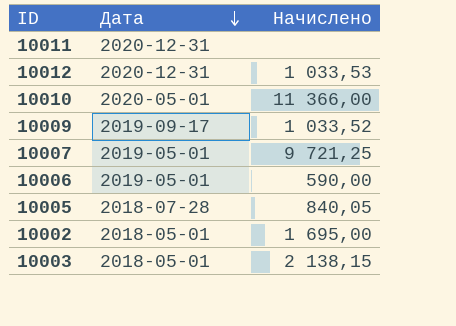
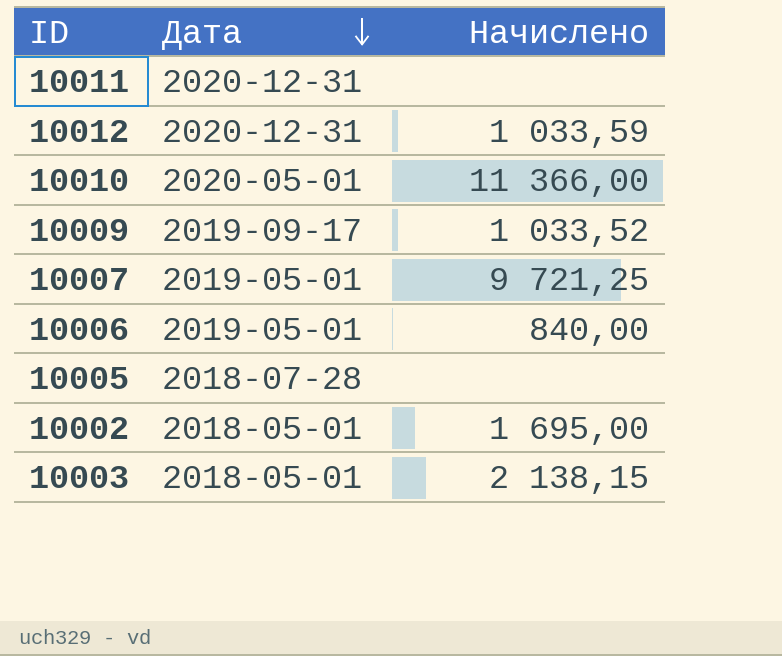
10012 | Начислено: 1 033,53 -> 1 033,59
10006 | Начислено: 590,00 -> 840,00
10005 | Начислено: 840,05 -> none

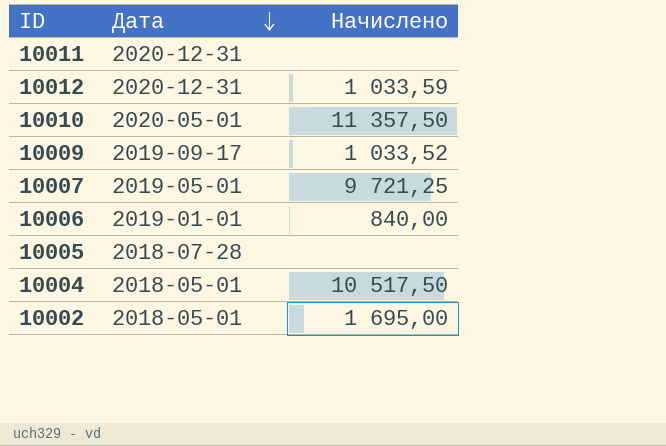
row 10003: 2018-05-01 | 2 138,15 -> none
10010 | Начислено: 11 366,00 -> 11 357,50
10006 | Дата: 2019-05-01 -> 2019-01-01
row 10004: none -> 2018-05-01 | 10 517,50

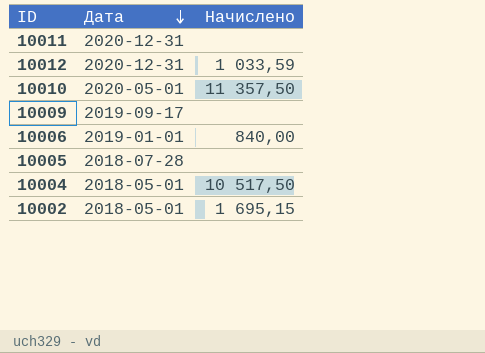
row 10007: 2019-05-01 | 9 721,25 -> none
10009 | Начислено: 1 033,52 -> none
10002 | Начислено: 1 695,00 -> 1 695,15

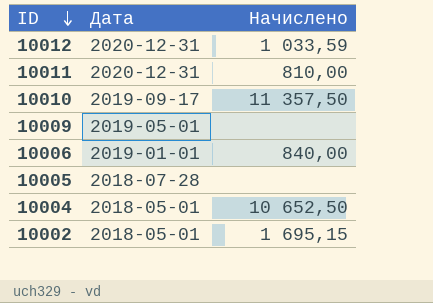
row order: Дата descending -> ID descending
10011 | Начислено: none -> 810,00
10010 | Дата: 2020-05-01 -> 2019-09-17
10009 | Дата: 2019-09-17 -> 2019-05-01
10004 | Начислено: 10 517,50 -> 10 652,50

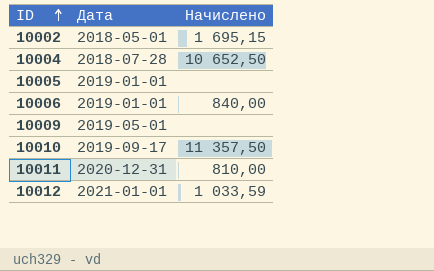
row order: ID descending -> ID ascending
10004 | Дата: 2018-05-01 -> 2018-07-28
10005 | Дата: 2018-07-28 -> 2019-01-01
10012 | Дата: 2020-12-31 -> 2021-01-01

